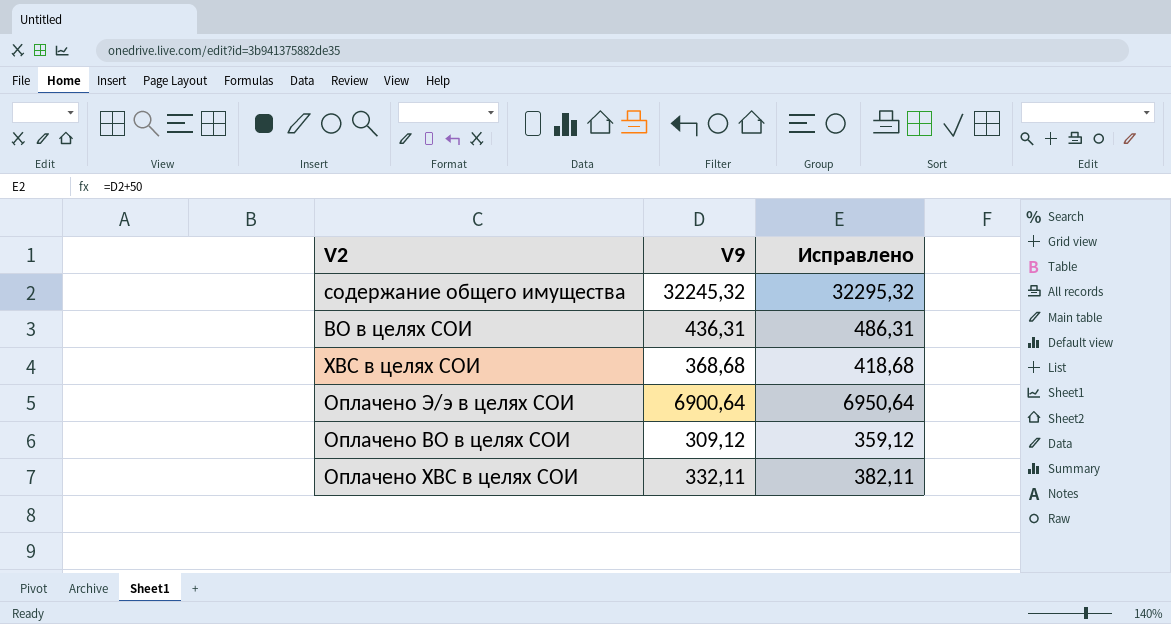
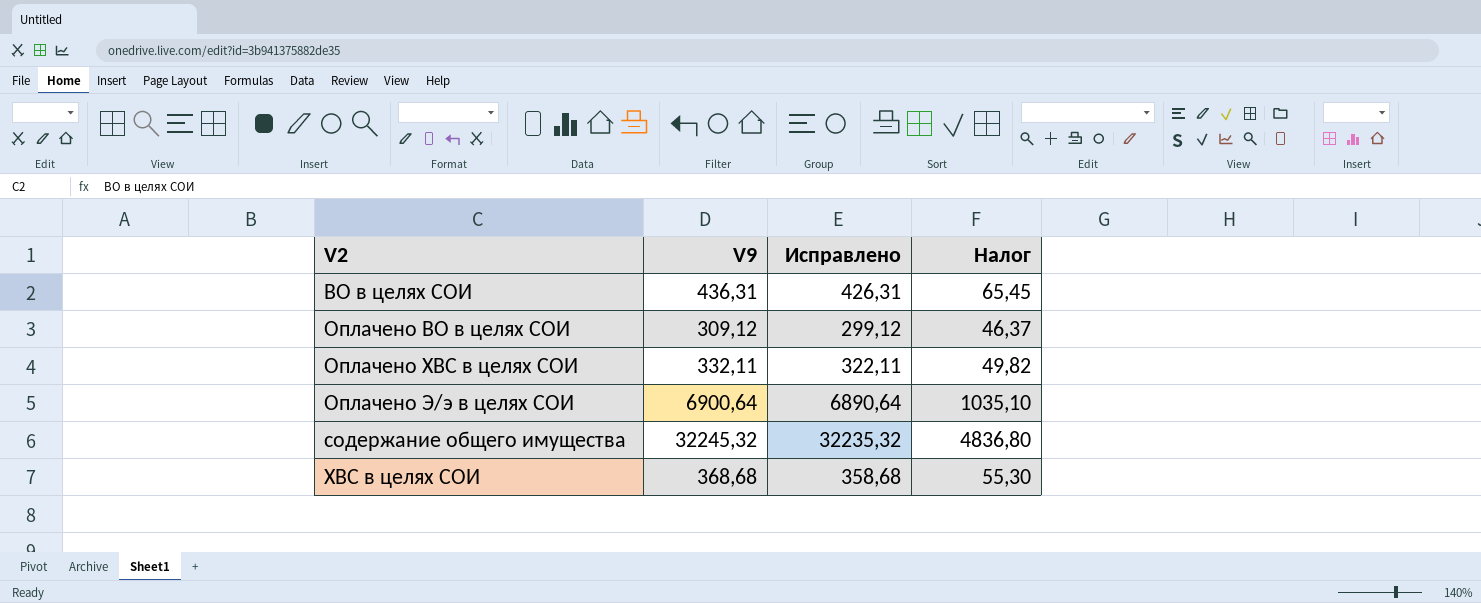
row order: none -> V2 ascending
column Исправлено | formula: [V9] + 50 -> [V9] - 10
column Налог | formula: none -> [V9] * 0,15

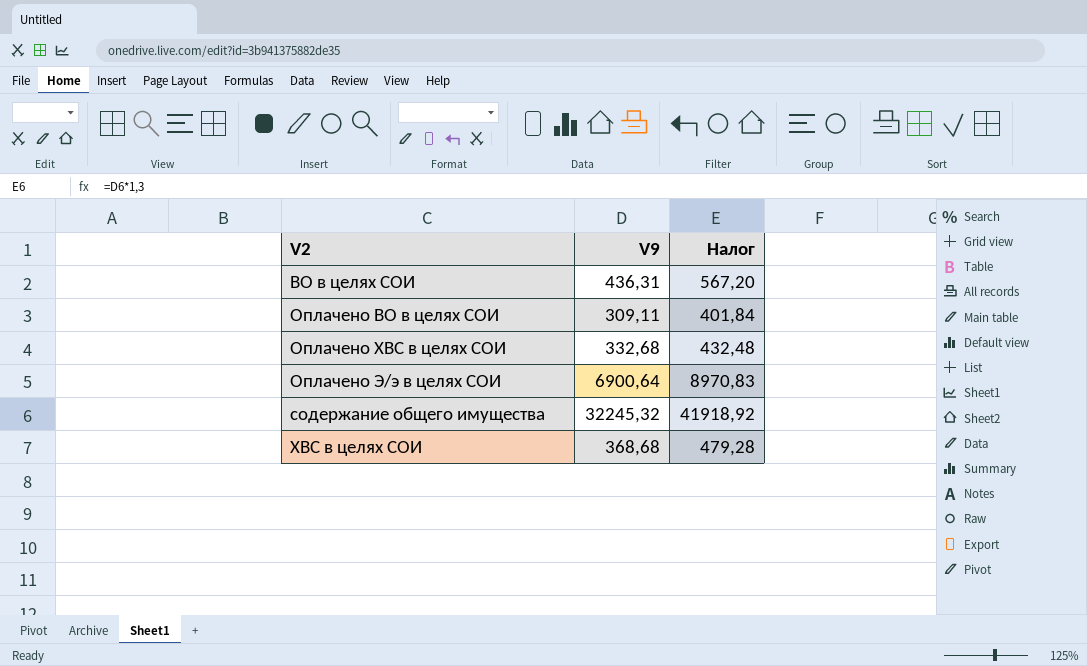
column Исправлено | formula: [V9] - 10 -> none
column Налог | formula: [V9] * 0,15 -> [V9] * 1,3
Оплачено ВО в целях СОИ | V9: 309,12 -> 309,11
Оплачено ХВС в целях СОИ | V9: 332,11 -> 332,68

